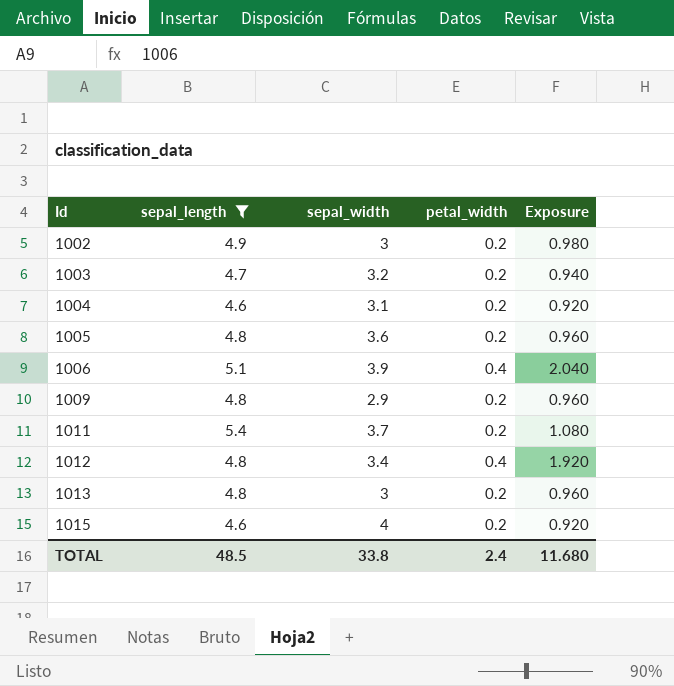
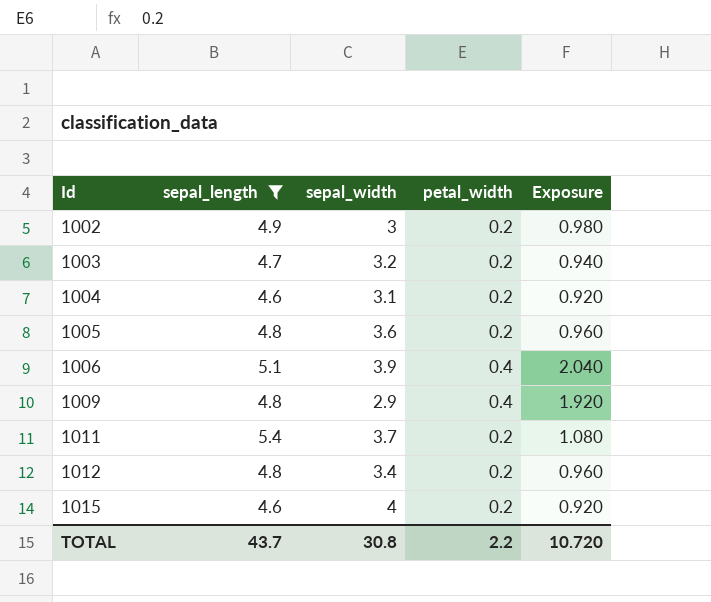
row 1013: 4.8 | 3 | 0.2 | 0.960 -> none
1009 | petal_width: 0.2 -> 0.4
1009 | Exposure: 0.960 -> 1.920
1012 | petal_width: 0.4 -> 0.2
1012 | Exposure: 1.920 -> 0.960
TOTAL | sepal_length: 48.5 -> 43.7
TOTAL | sepal_width: 33.8 -> 30.8
TOTAL | petal_width: 2.4 -> 2.2
TOTAL | Exposure: 11.680 -> 10.720

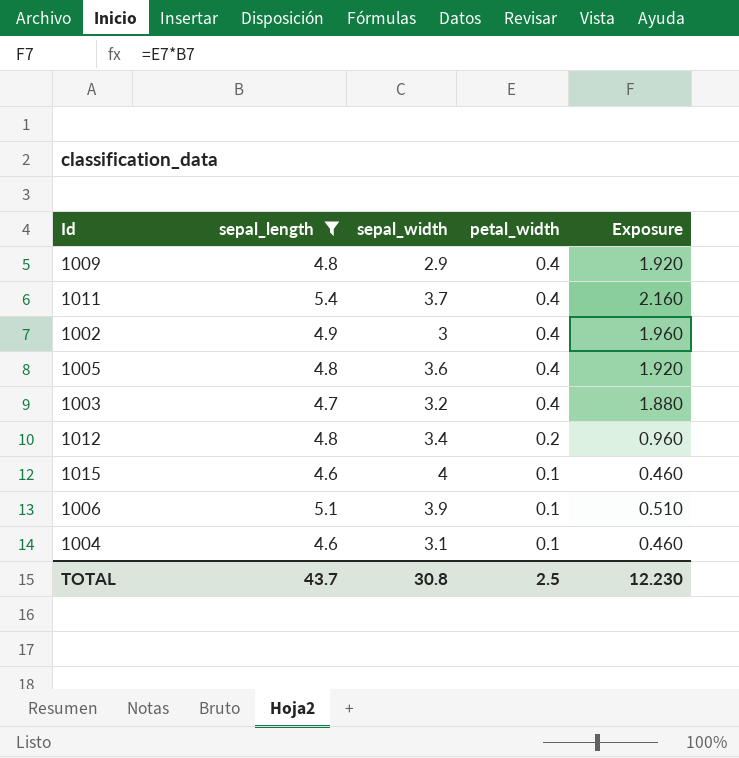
row order: Id ascending -> petal_width descending
1011 | petal_width: 0.2 -> 0.4
1011 | Exposure: 1.080 -> 2.160
1002 | petal_width: 0.2 -> 0.4
1002 | Exposure: 0.980 -> 1.960
1005 | petal_width: 0.2 -> 0.4
1005 | Exposure: 0.960 -> 1.920
1003 | petal_width: 0.2 -> 0.4
1003 | Exposure: 0.940 -> 1.880
1015 | petal_width: 0.2 -> 0.1
1015 | Exposure: 0.920 -> 0.460
1006 | petal_width: 0.4 -> 0.1
1006 | Exposure: 2.040 -> 0.510
1004 | petal_width: 0.2 -> 0.1
1004 | Exposure: 0.920 -> 0.460
TOTAL | petal_width: 2.2 -> 2.5
TOTAL | Exposure: 10.720 -> 12.230

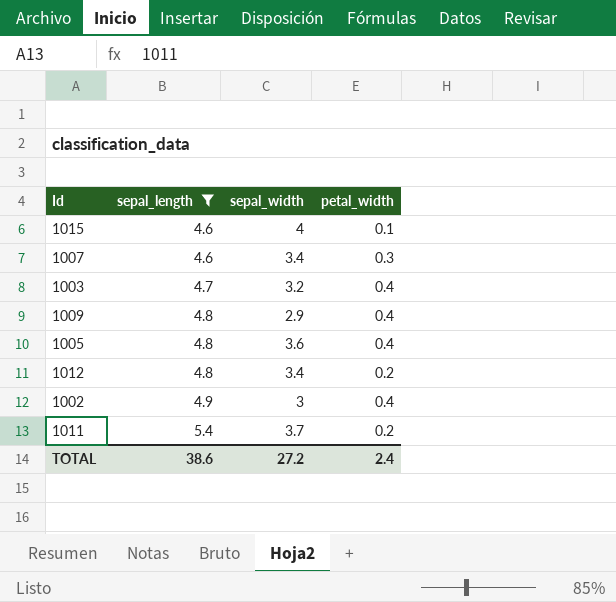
row order: petal_width descending -> sepal_length ascending
column Exposure | formula: [sepal_length] * [petal_width] -> none
row 1006: 5.1 | 3.9 | 0.1 | 0.510 -> none
row 1004: 4.6 | 3.1 | 0.1 | 0.460 -> none
row 1007: none -> 4.6 | 3.4 | 0.3
1011 | petal_width: 0.4 -> 0.2
TOTAL | sepal_length: 43.7 -> 38.6
TOTAL | sepal_width: 30.8 -> 27.2
TOTAL | petal_width: 2.5 -> 2.4

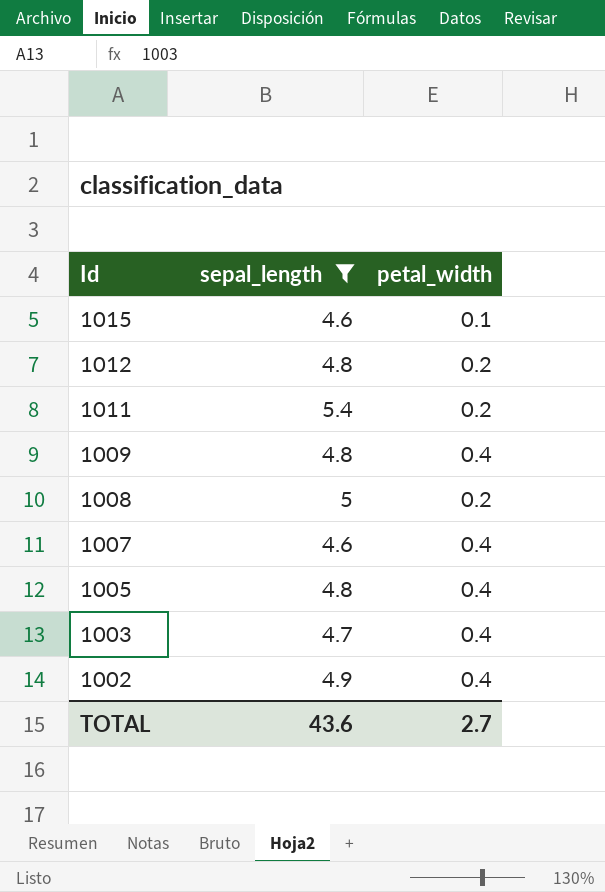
row order: sepal_length ascending -> Id descending
column sepal_width | position: 3 -> none
row 1008: none -> 5 | 0.2
1007 | petal_width: 0.3 -> 0.4
TOTAL | sepal_length: 38.6 -> 43.6
TOTAL | petal_width: 2.4 -> 2.7

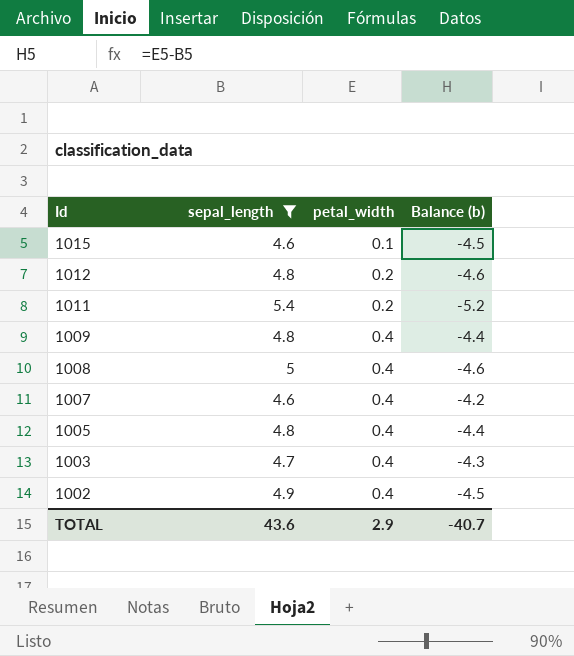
column Balance (b) | formula: none -> [petal_width] - [sepal_length]
1008 | petal_width: 0.2 -> 0.4
TOTAL | petal_width: 2.7 -> 2.9

